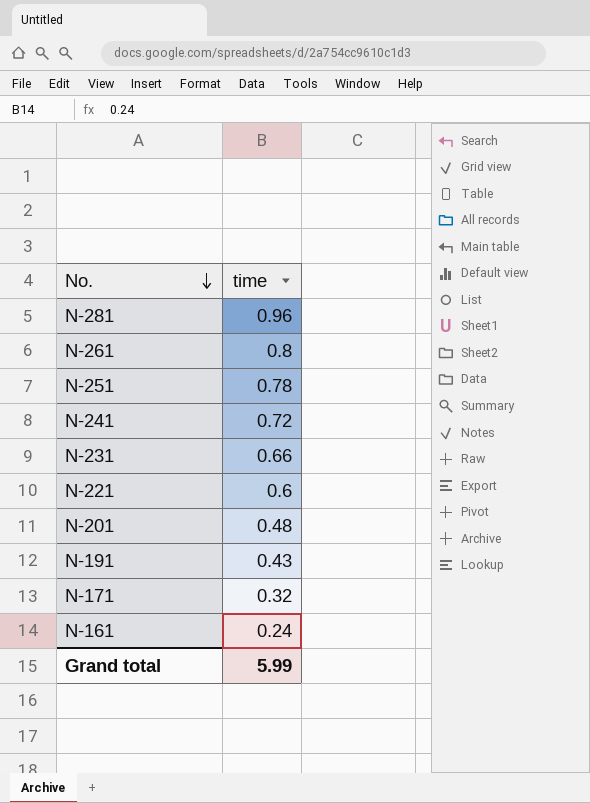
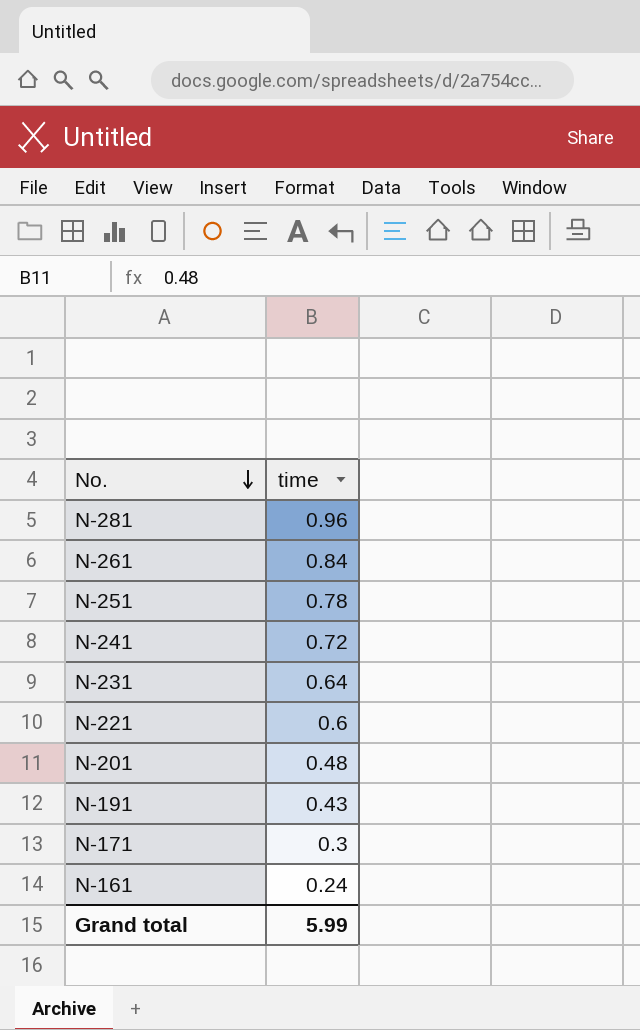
N-261 | time: 0.8 -> 0.84
N-231 | time: 0.66 -> 0.64
N-171 | time: 0.32 -> 0.3

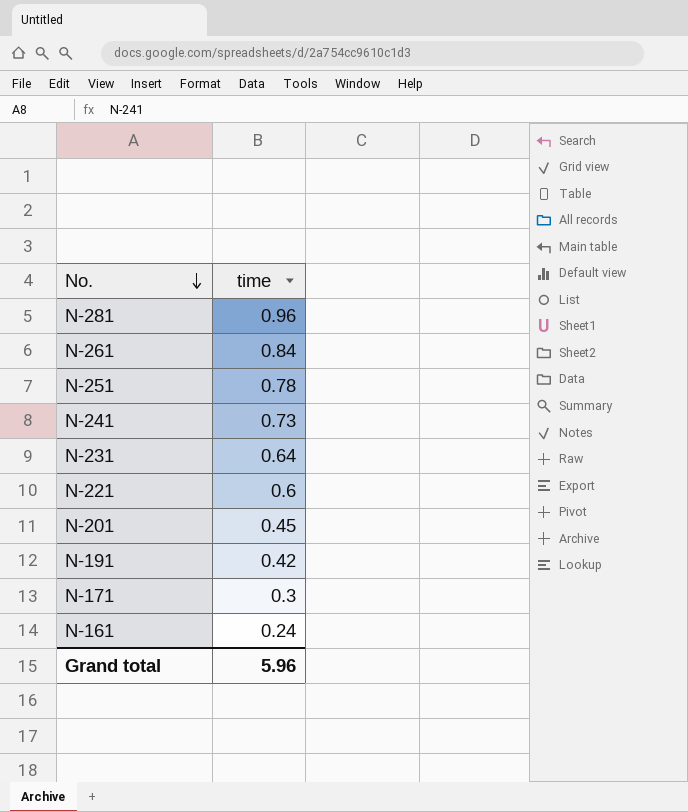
N-241 | time: 0.72 -> 0.73
N-201 | time: 0.48 -> 0.45
N-191 | time: 0.43 -> 0.42
Grand total | time: 5.99 -> 5.96

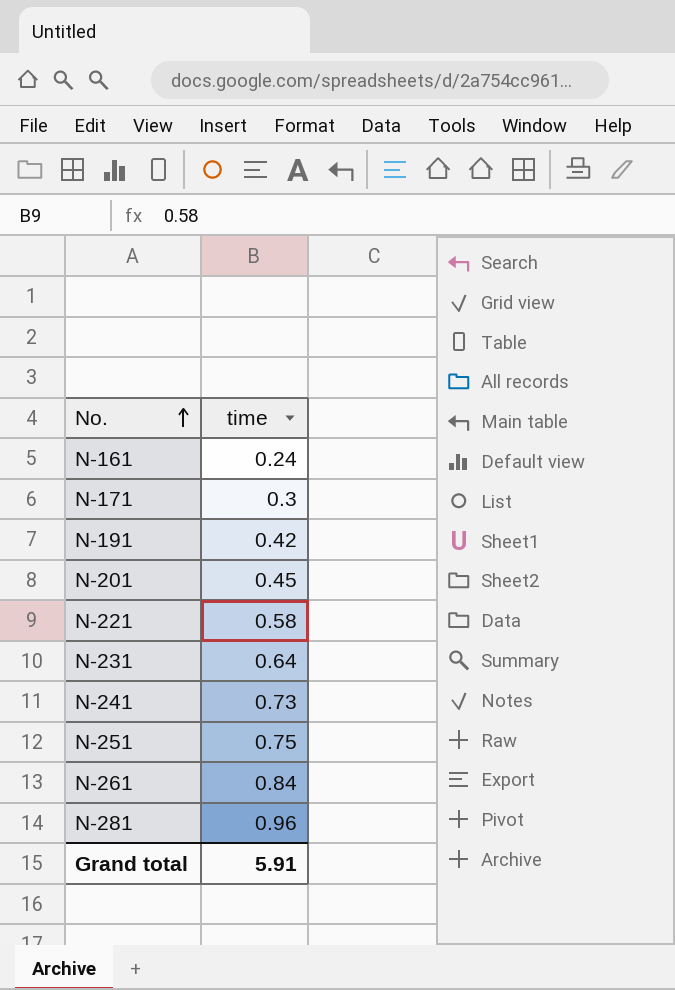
row order: No. descending -> No. ascending
N-221 | time: 0.6 -> 0.58
N-251 | time: 0.78 -> 0.75
Grand total | time: 5.96 -> 5.91

